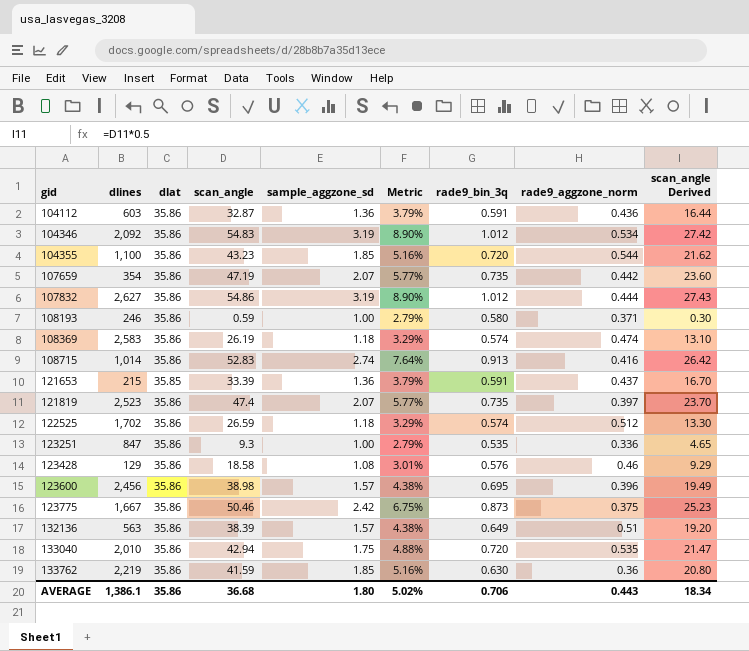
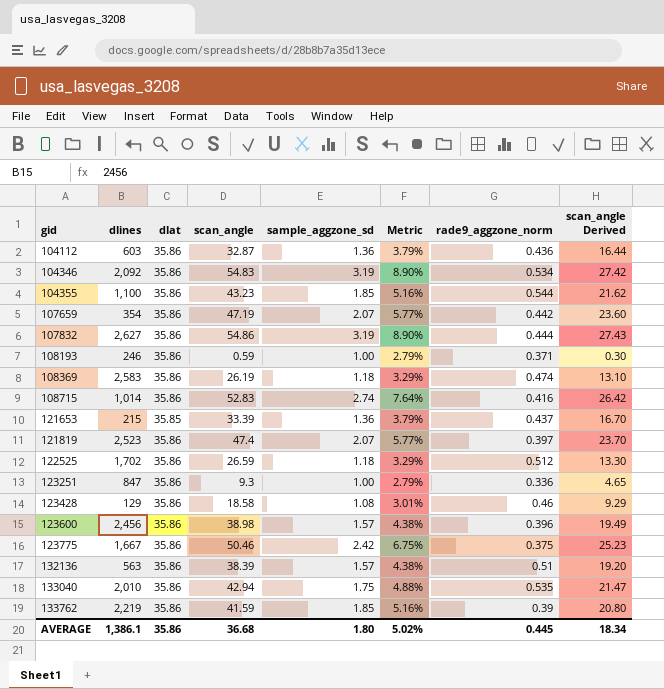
column rade9_bin_3q | position: 7 -> none
133762 | rade9_aggzone_norm: 0.36 -> 0.39
AVERAGE | rade9_aggzone_norm: 0.443 -> 0.445

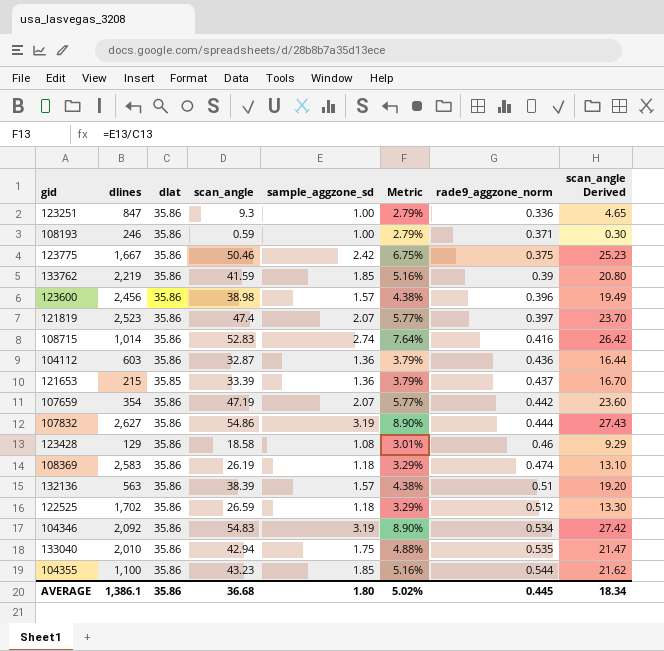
row order: gid ascending -> rade9_aggzone_norm ascending

